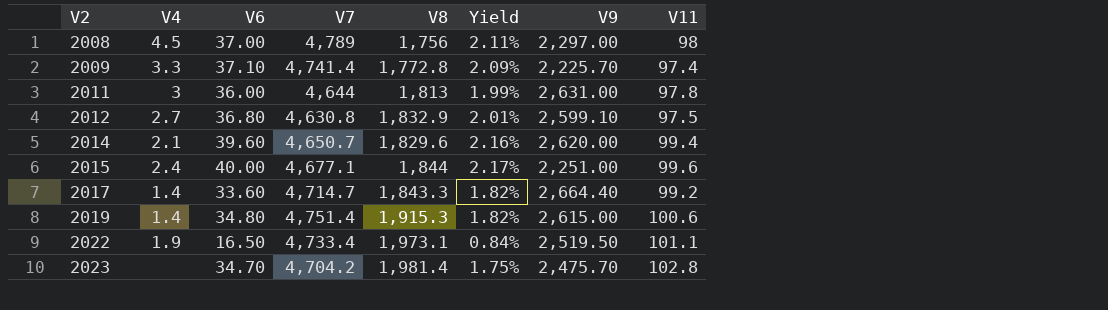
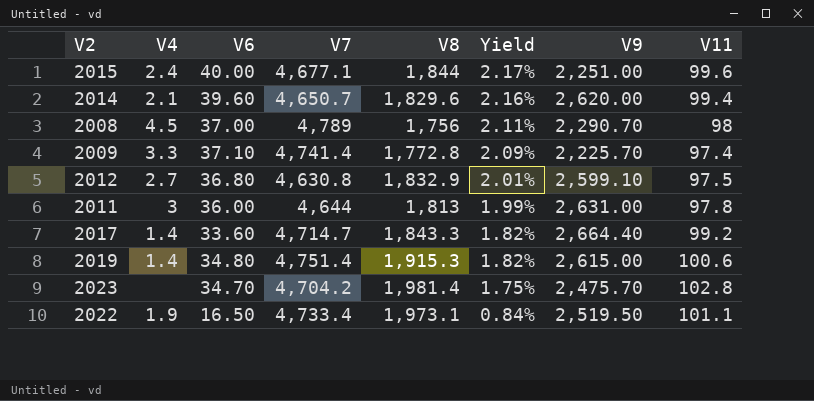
row order: V2 ascending -> Yield descending
2008 | V9: 2,297.00 -> 2,290.70

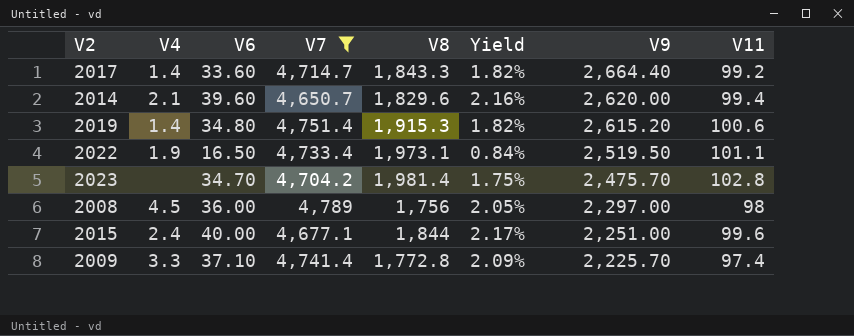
filter: none -> V7 >= 4,650.7
row order: Yield descending -> V9 descending
2019 | V9: 2,615.00 -> 2,615.20
2008 | V6: 37.00 -> 36.00
2008 | Yield: 2.11% -> 2.05%
2008 | V9: 2,290.70 -> 2,297.00

